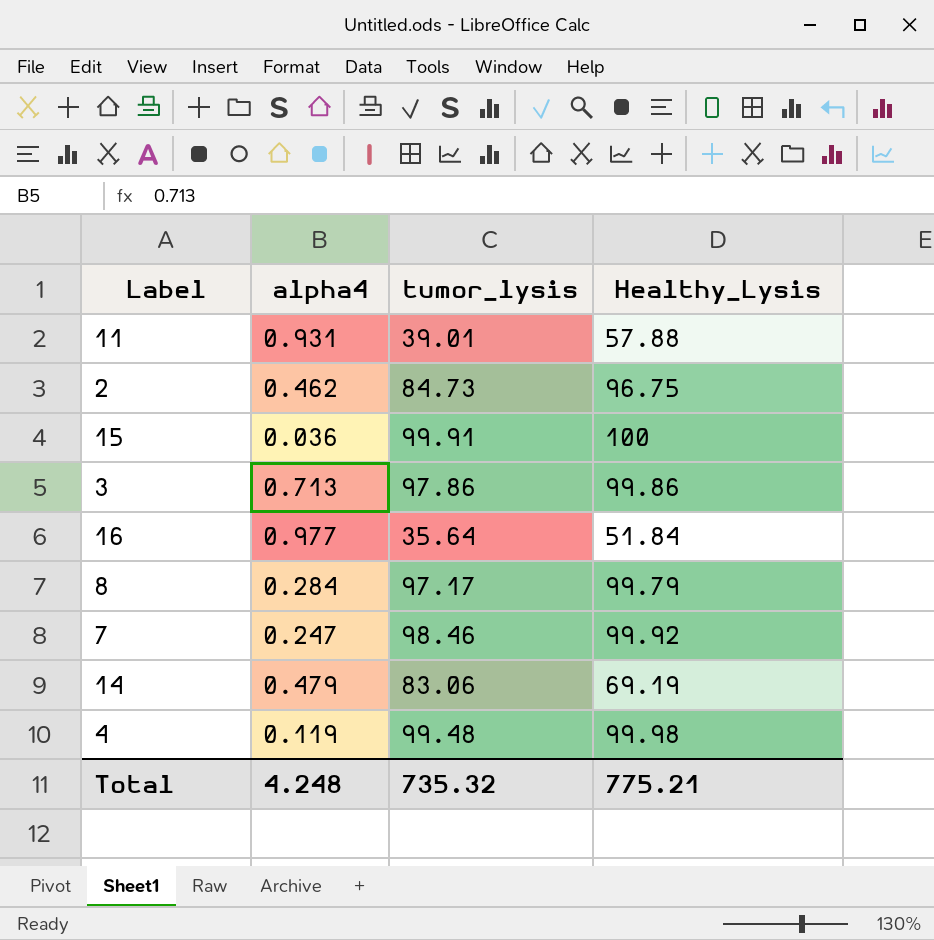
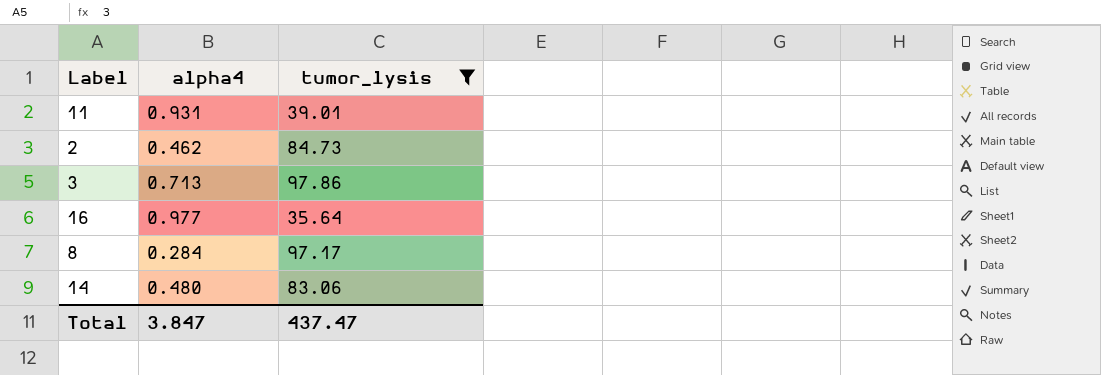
filter: none -> tumor_lysis <= 97.86
column Healthy_Lysis | position: 4 -> none
14 | alpha4: 0.479 -> 0.480
Total | alpha4: 4.248 -> 3.847
Total | tumor_lysis: 735.32 -> 437.47

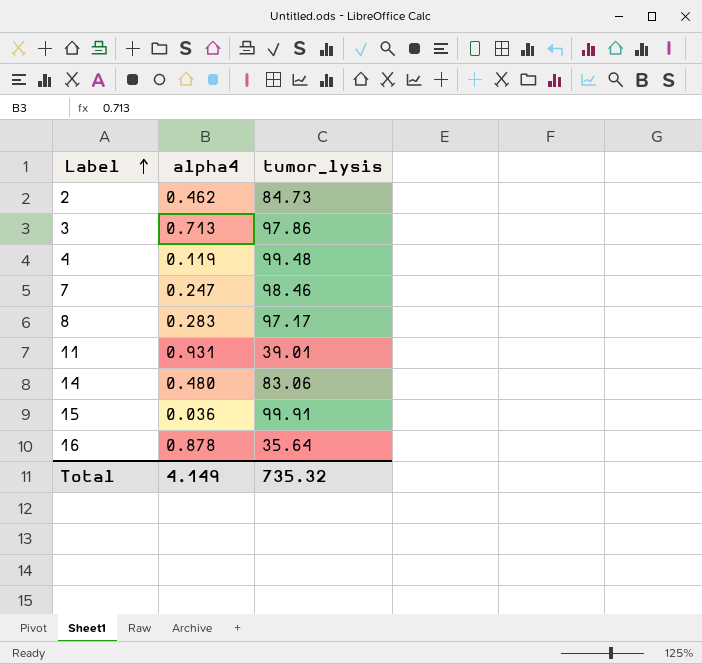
filter: tumor_lysis <= 97.86 -> none
row order: none -> Label ascending
8 | alpha4: 0.284 -> 0.283
16 | alpha4: 0.977 -> 0.878
Total | alpha4: 3.847 -> 4.149
Total | tumor_lysis: 437.47 -> 735.32

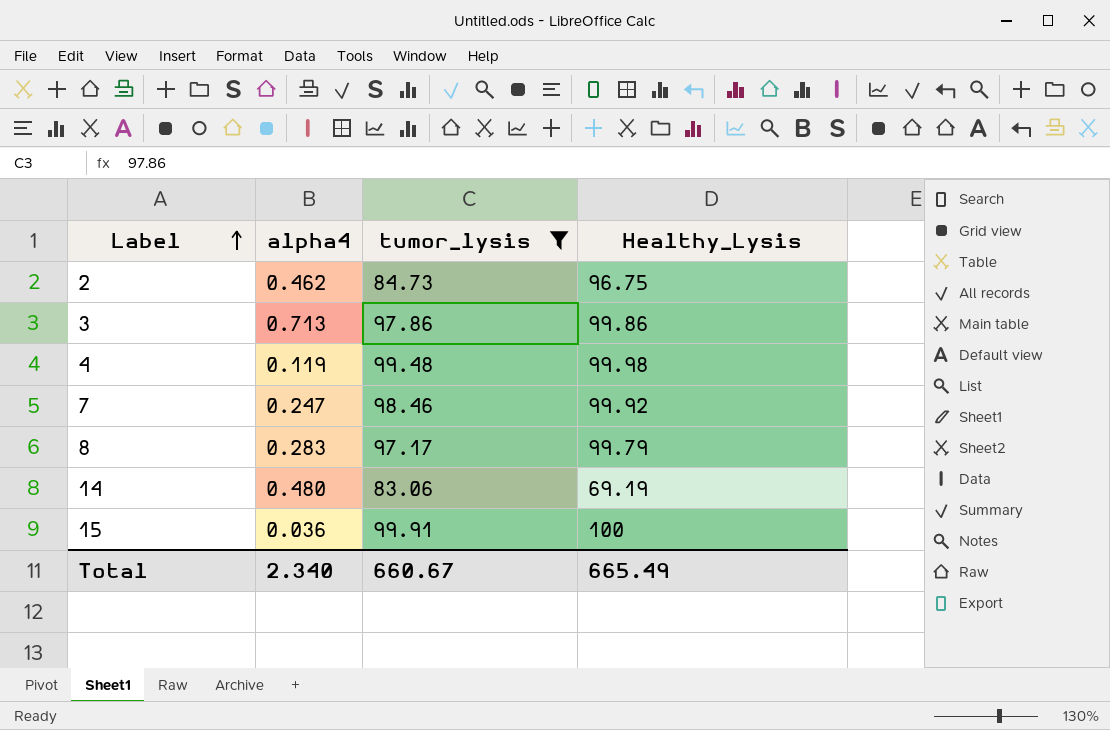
filter: none -> tumor_lysis >= 83.06
column Healthy_Lysis | position: none -> 4
Total | alpha4: 4.149 -> 2.340
Total | tumor_lysis: 735.32 -> 660.67

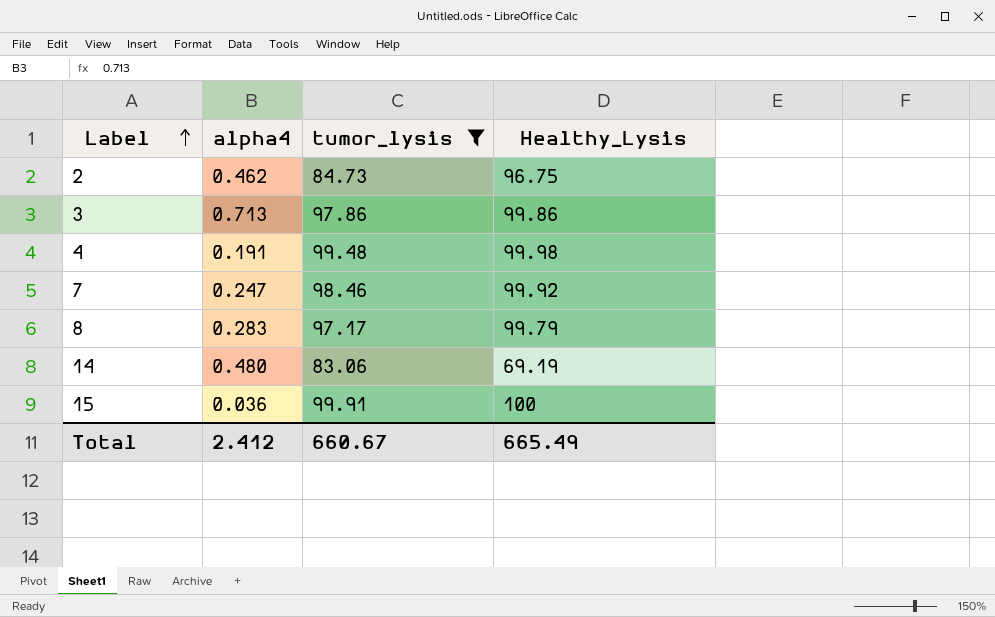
4 | alpha4: 0.119 -> 0.191
Total | alpha4: 2.340 -> 2.412

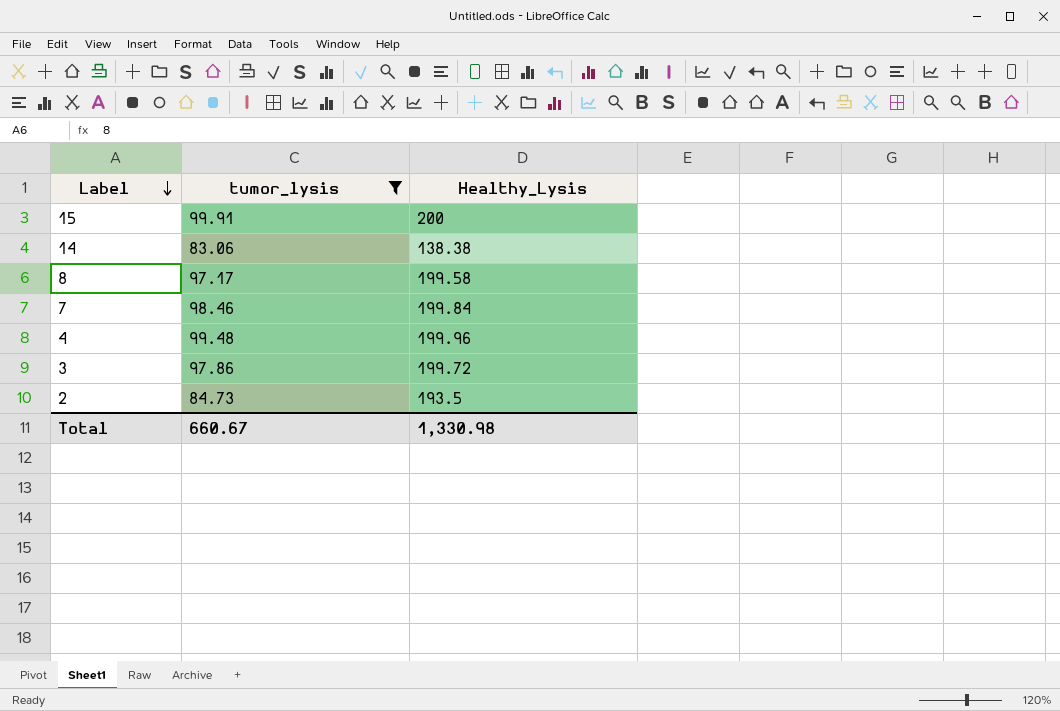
row order: Label ascending -> Label descending
column alpha4 | position: 2 -> none
15 | Healthy_Lysis: 100 -> 200
14 | Healthy_Lysis: 69.19 -> 138.38
8 | Healthy_Lysis: 99.79 -> 199.58
7 | Healthy_Lysis: 99.92 -> 199.84
4 | Healthy_Lysis: 99.98 -> 199.96
3 | Healthy_Lysis: 99.86 -> 199.72
2 | Healthy_Lysis: 96.75 -> 193.5
Total | Healthy_Lysis: 665.49 -> 1,330.98

